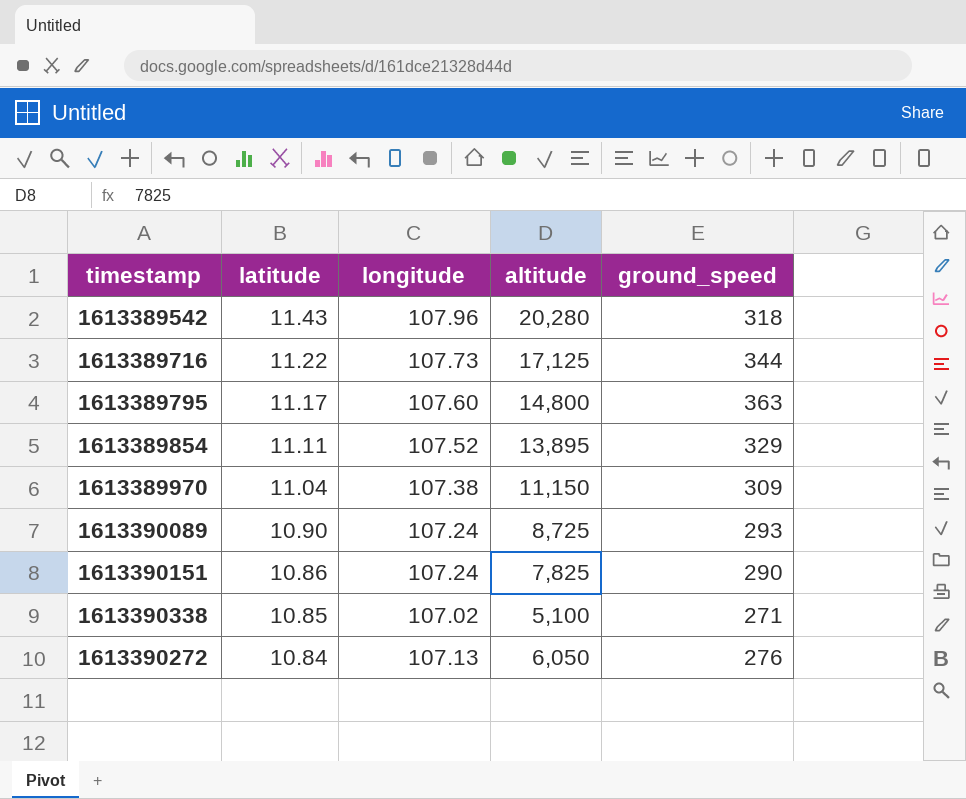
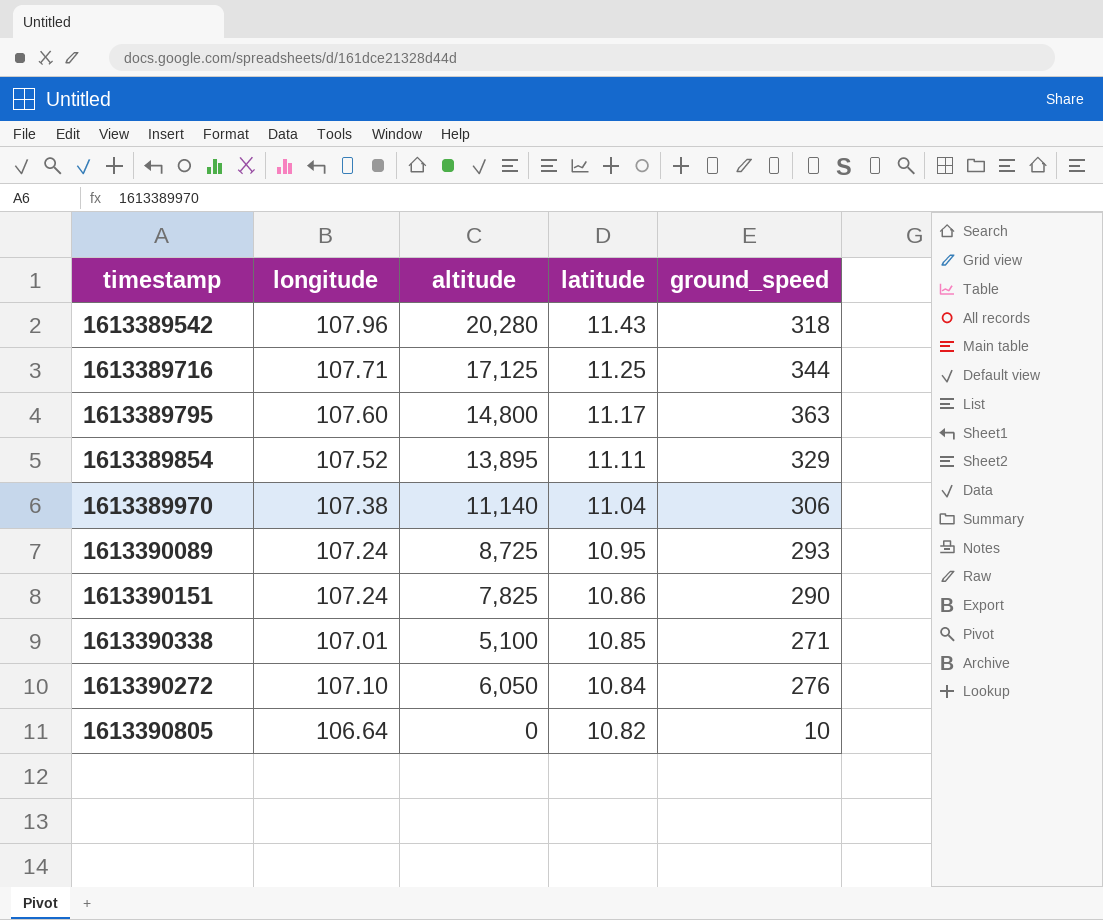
column latitude | position: 2 -> 4
1613389716 | longitude: 107.73 -> 107.71
1613389716 | latitude: 11.22 -> 11.25
1613389970 | altitude: 11,150 -> 11,140
1613389970 | ground_speed: 309 -> 306
1613390089 | latitude: 10.90 -> 10.95
1613390338 | longitude: 107.02 -> 107.01
1613390272 | longitude: 107.13 -> 107.10
row 1613390805: none -> 106.64 | 0 | 10.82 | 10

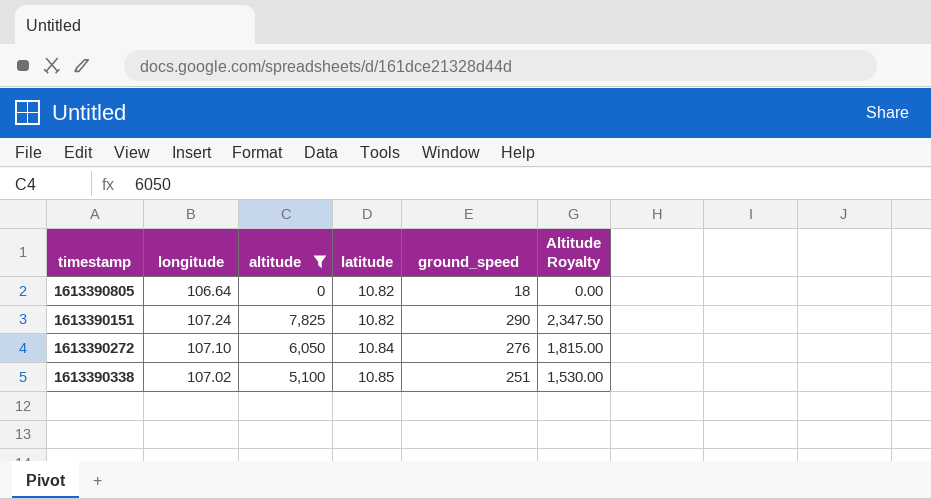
filter: none -> altitude <= 7,825
row order: latitude descending -> latitude ascending
column Altitude Royalty | formula: none -> [altitude] * 0.3
1613390805 | ground_speed: 10 -> 18
1613390151 | latitude: 10.86 -> 10.82
1613390338 | longitude: 107.01 -> 107.02
1613390338 | ground_speed: 271 -> 251

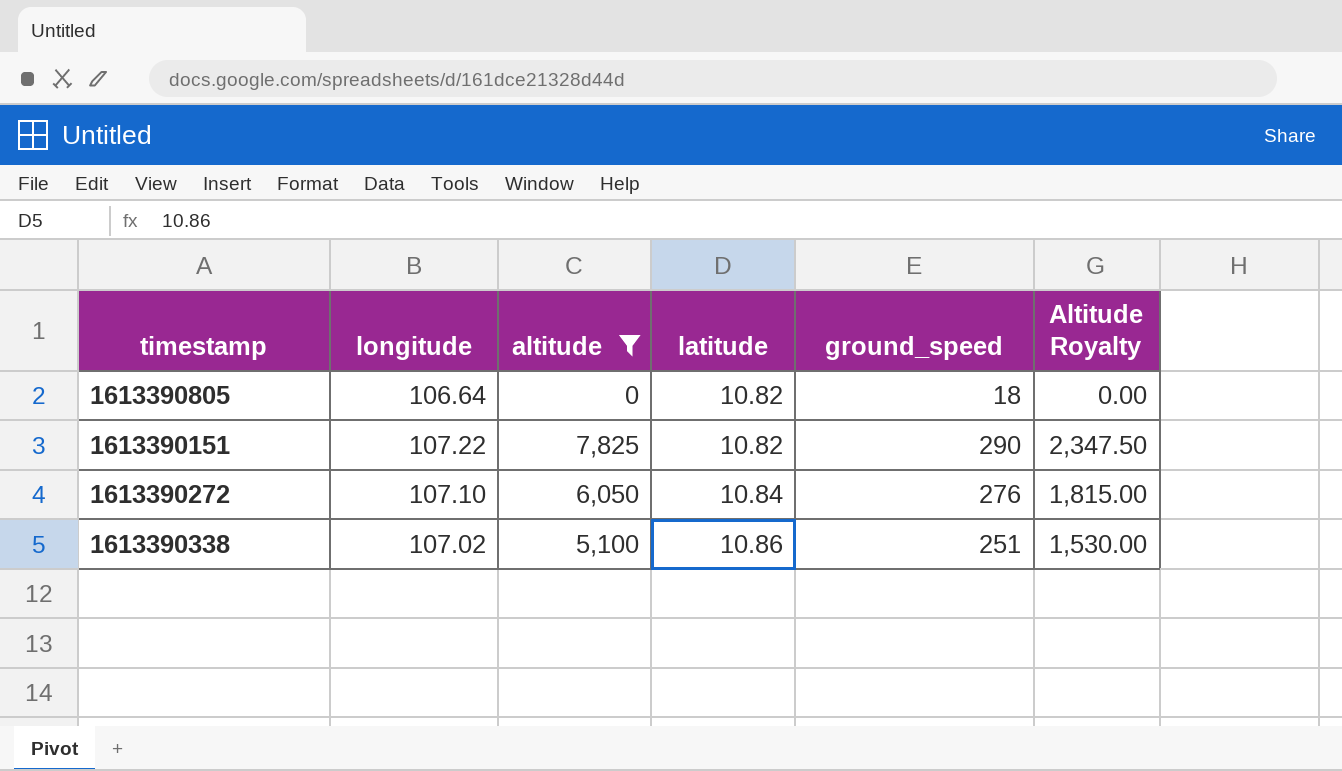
1613390151 | longitude: 107.24 -> 107.22
1613390338 | latitude: 10.85 -> 10.86

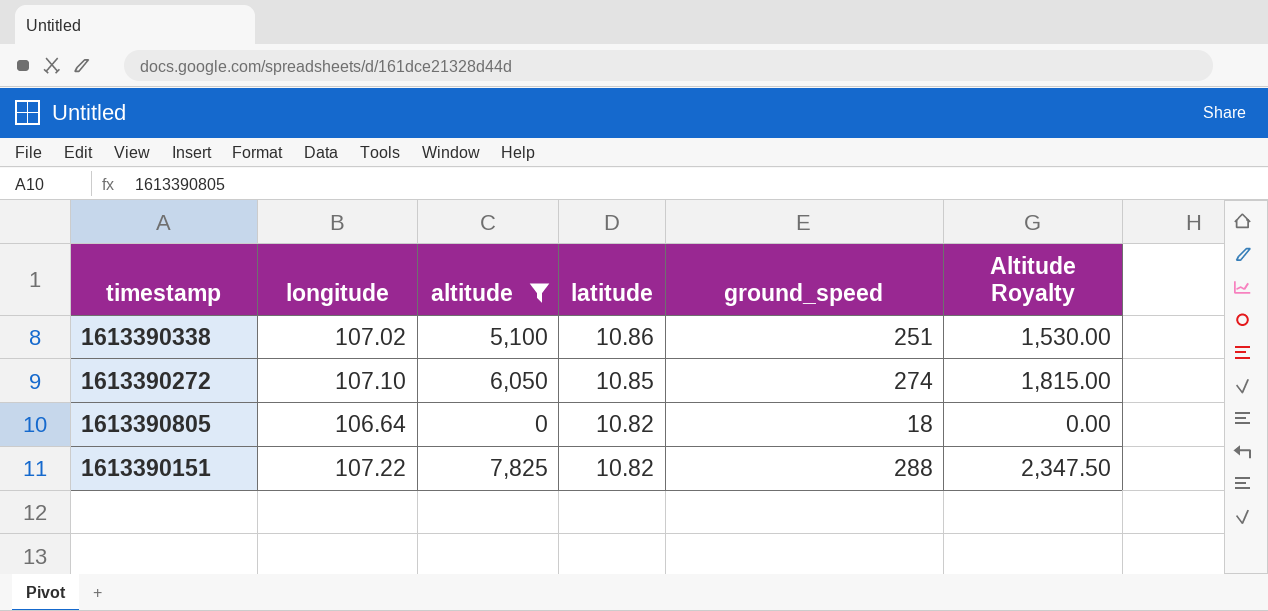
row order: latitude ascending -> latitude descending
1613390272 | latitude: 10.84 -> 10.85
1613390272 | ground_speed: 276 -> 274
1613390151 | ground_speed: 290 -> 288

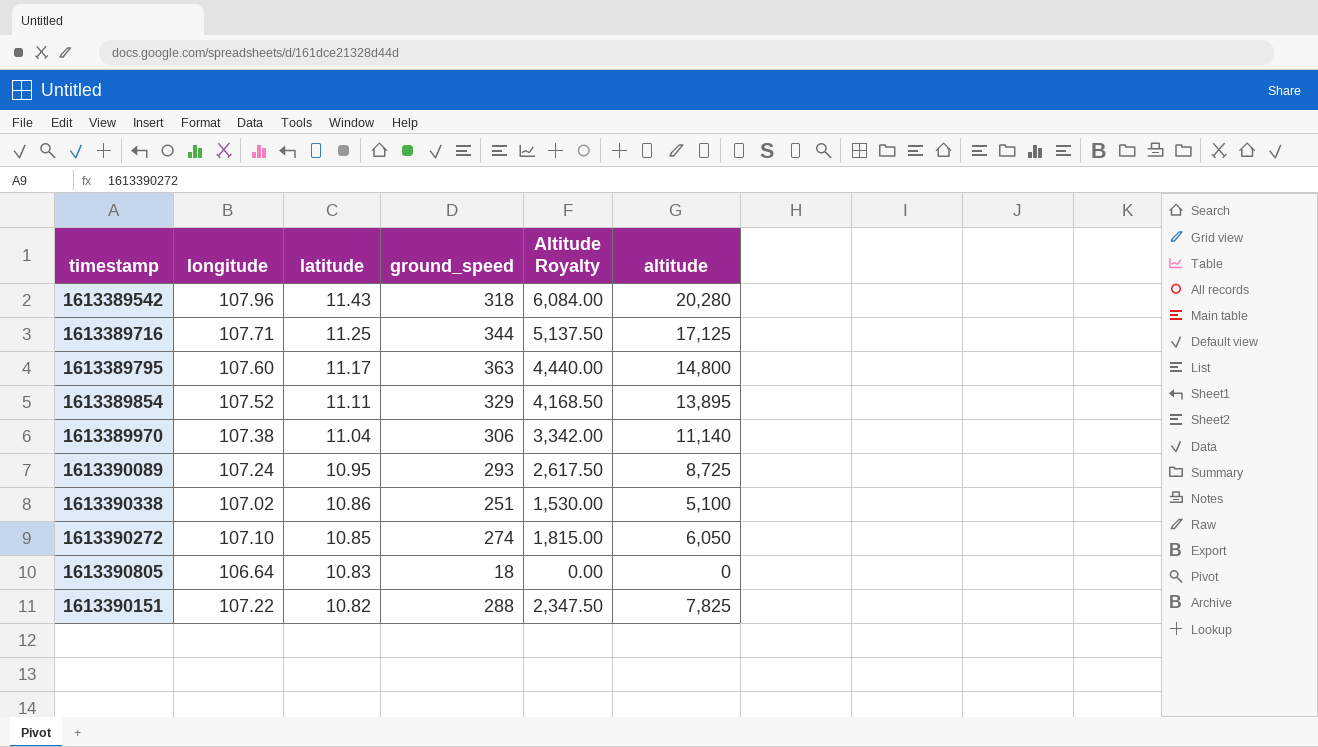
filter: altitude <= 7,825 -> none
column altitude | position: 3 -> 6
1613390805 | latitude: 10.82 -> 10.83

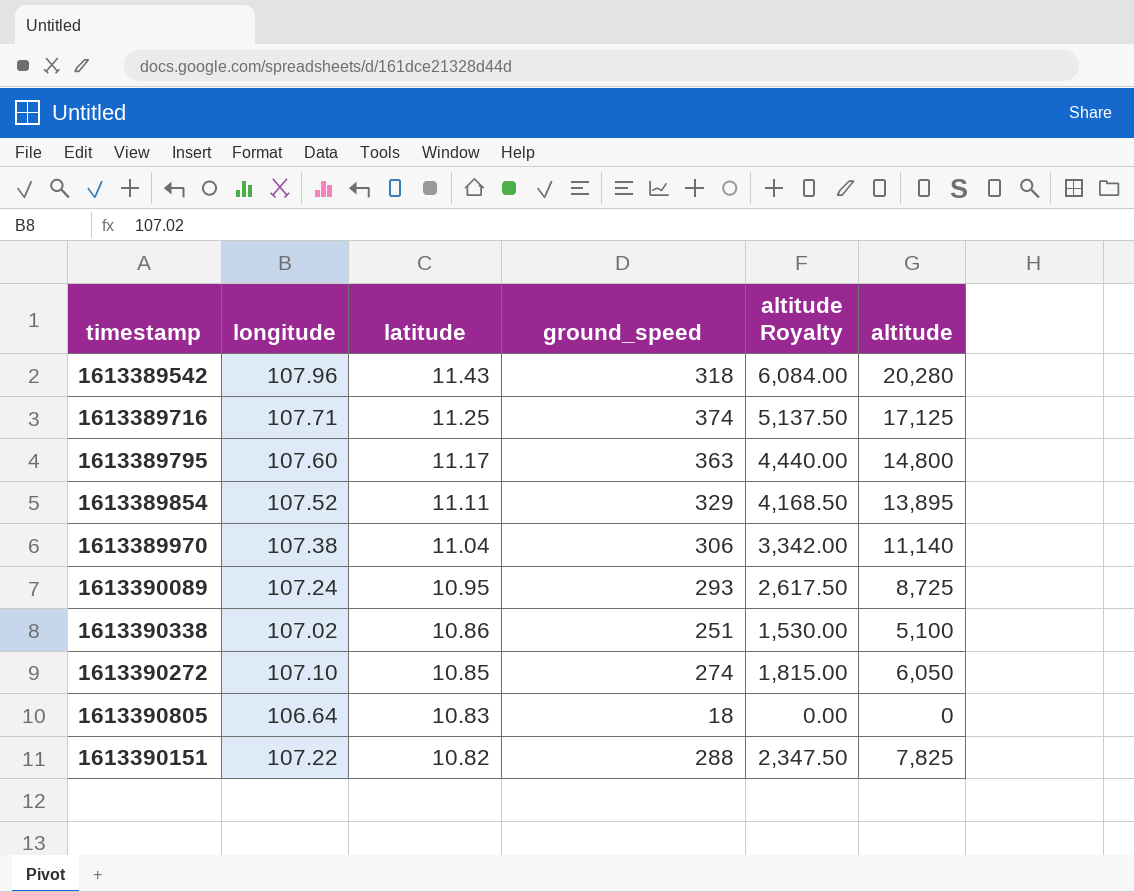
column name: Altitude Royalty -> altitude Royalty
1613389716 | ground_speed: 344 -> 374

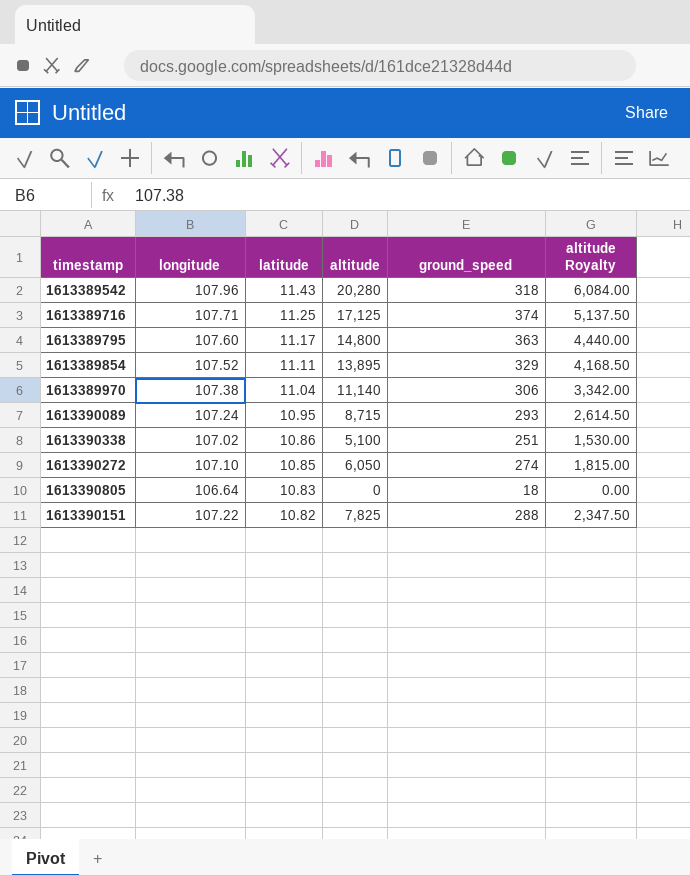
column altitude | position: 6 -> 4
1613390089 | altitude: 8,725 -> 8,715
1613390089 | altitude Royalty: 2,617.50 -> 2,614.50

